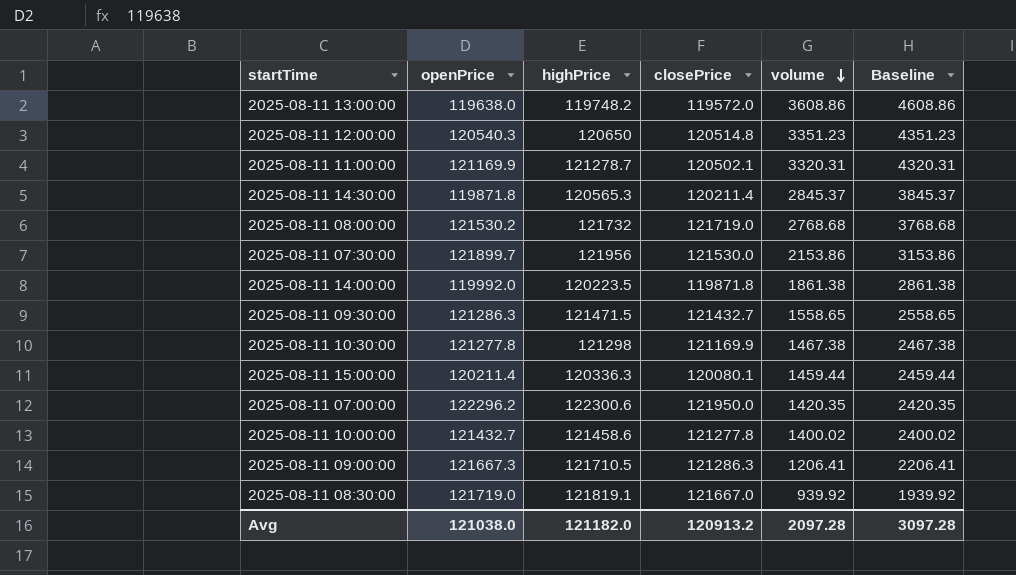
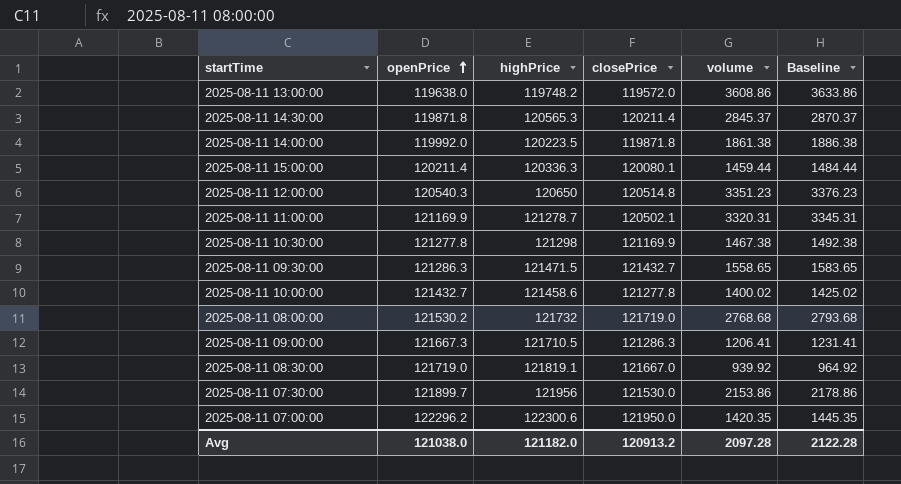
row order: volume descending -> openPrice ascending
column Baseline | formula: [volume] + 1000 -> [volume] + 25
Avg | Baseline: 3097.28 -> 2122.28

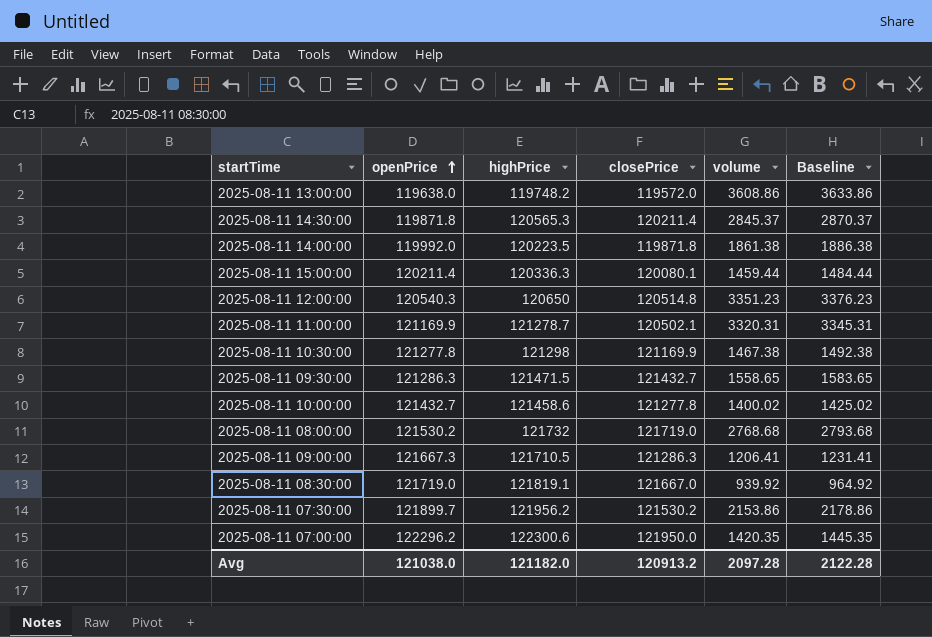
2025-08-11 07:30:00 | highPrice: 121956 -> 121956.2
2025-08-11 07:30:00 | closePrice: 121530.0 -> 121530.2

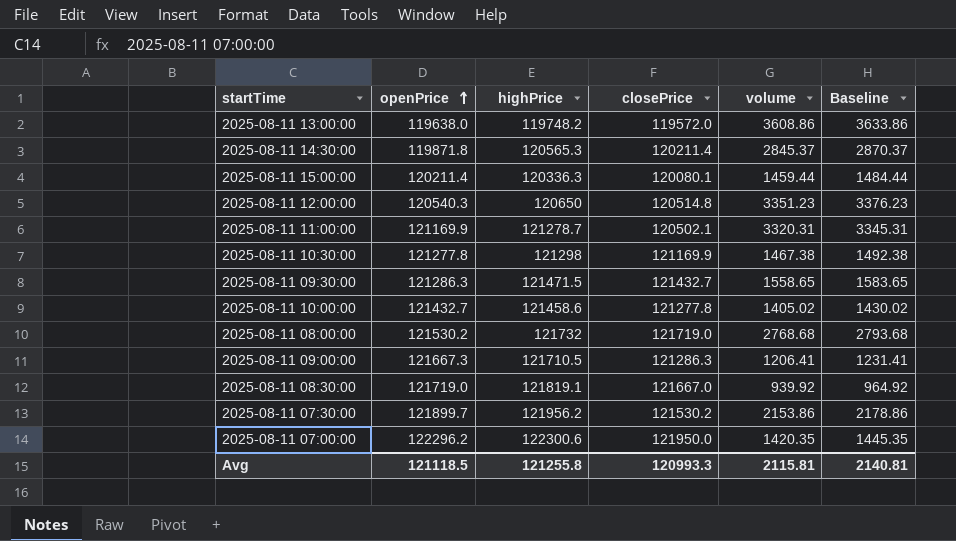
row 2025-08-11 14:00:00: 119992.0 | 120223.5 | 119871.8 | 1861.38 | 1886.38 -> none
2025-08-11 10:00:00 | volume: 1400.02 -> 1405.02
2025-08-11 10:00:00 | Baseline: 1425.02 -> 1430.02
Avg | openPrice: 121038.0 -> 121118.5
Avg | highPrice: 121182.0 -> 121255.8
Avg | closePrice: 120913.2 -> 120993.3
Avg | volume: 2097.28 -> 2115.81
Avg | Baseline: 2122.28 -> 2140.81

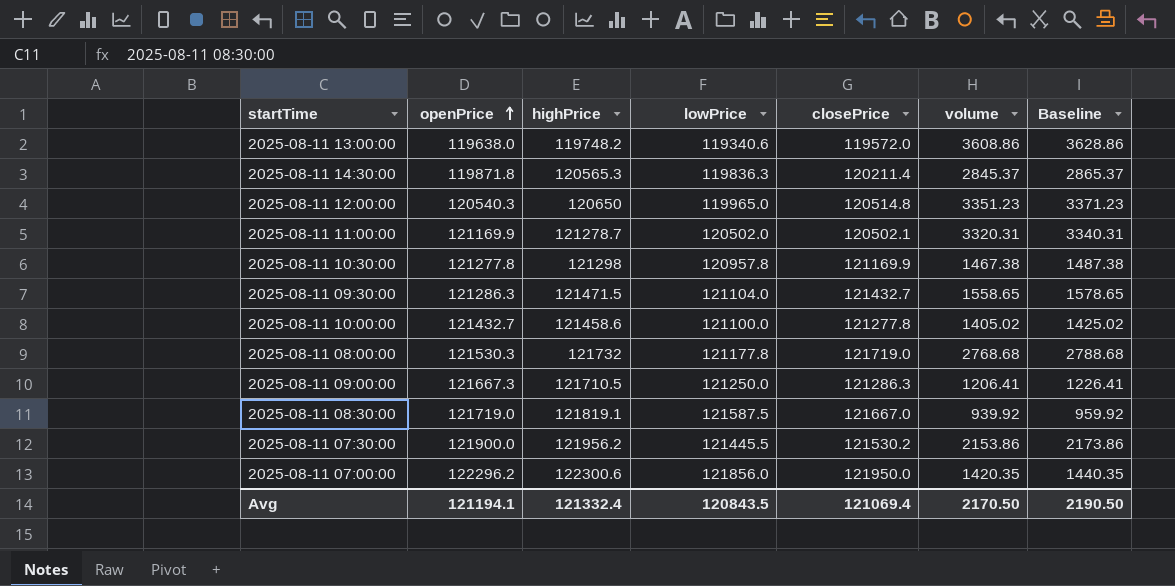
column lowPrice | position: none -> 4
column Baseline | formula: [volume] + 25 -> [volume] + 20
row 2025-08-11 15:00:00: 120211.4 | 120336.3 | 120080.1 | 1459.44 | 1484.44 -> none
2025-08-11 08:00:00 | openPrice: 121530.2 -> 121530.3
2025-08-11 07:30:00 | openPrice: 121899.7 -> 121900.0
Avg | openPrice: 121118.5 -> 121194.1
Avg | highPrice: 121255.8 -> 121332.4
Avg | closePrice: 120993.3 -> 121069.4
Avg | volume: 2115.81 -> 2170.50
Avg | Baseline: 2140.81 -> 2190.50

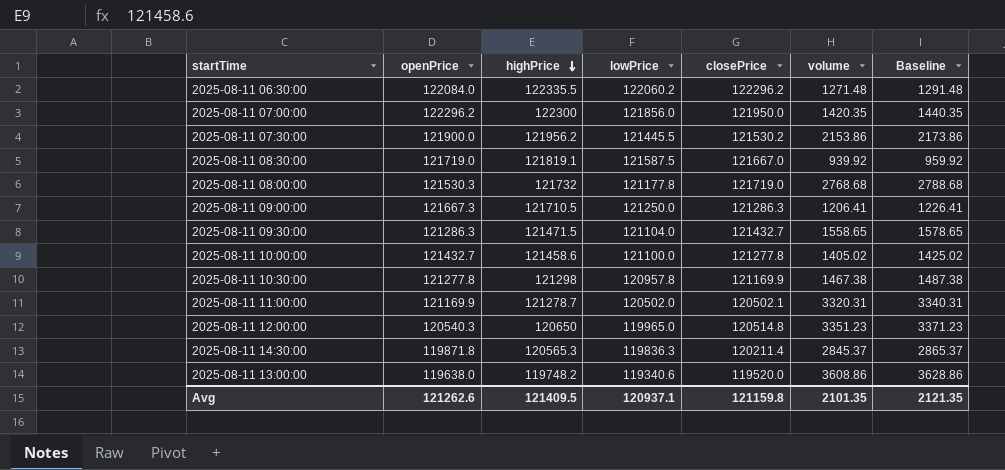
row order: openPrice ascending -> highPrice descending
row 2025-08-11 06:30:00: none -> 122084.0 | 122335.5 | 122060.2 | 122296.2 | 1271.48 | 1291.48
2025-08-11 07:00:00 | highPrice: 122300.6 -> 122300
2025-08-11 13:00:00 | closePrice: 119572.0 -> 119520.0
Avg | openPrice: 121194.1 -> 121262.6
Avg | highPrice: 121332.4 -> 121409.5
Avg | lowPrice: 120843.5 -> 120937.1
Avg | closePrice: 121069.4 -> 121159.8
Avg | volume: 2170.50 -> 2101.35
Avg | Baseline: 2190.50 -> 2121.35

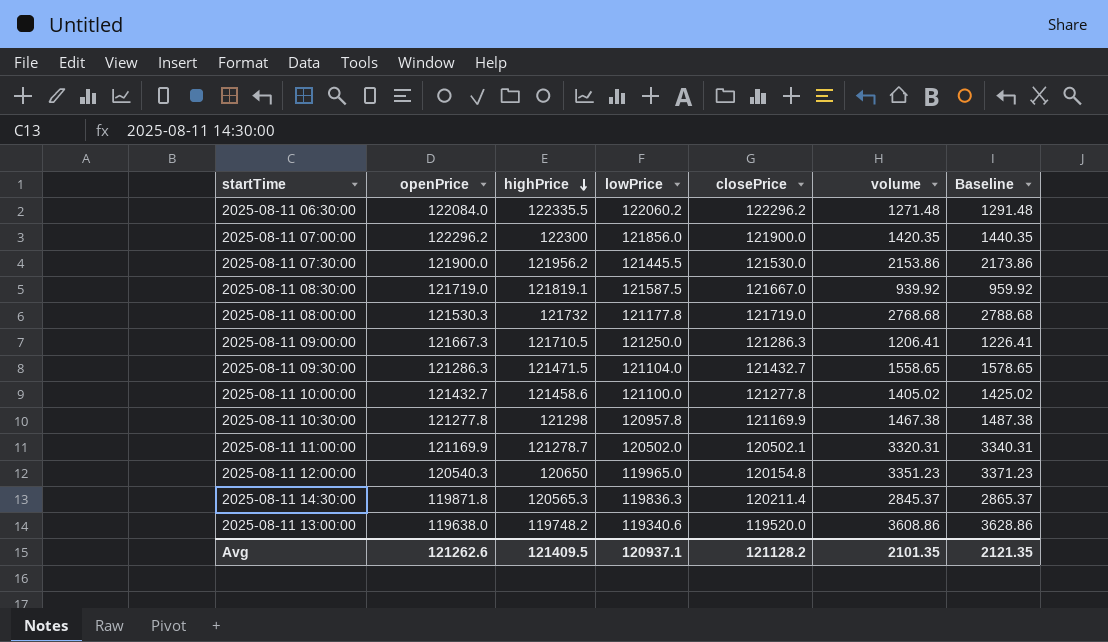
2025-08-11 07:00:00 | closePrice: 121950.0 -> 121900.0
2025-08-11 07:30:00 | closePrice: 121530.2 -> 121530.0
2025-08-11 12:00:00 | closePrice: 120514.8 -> 120154.8
Avg | closePrice: 121159.8 -> 121128.2

